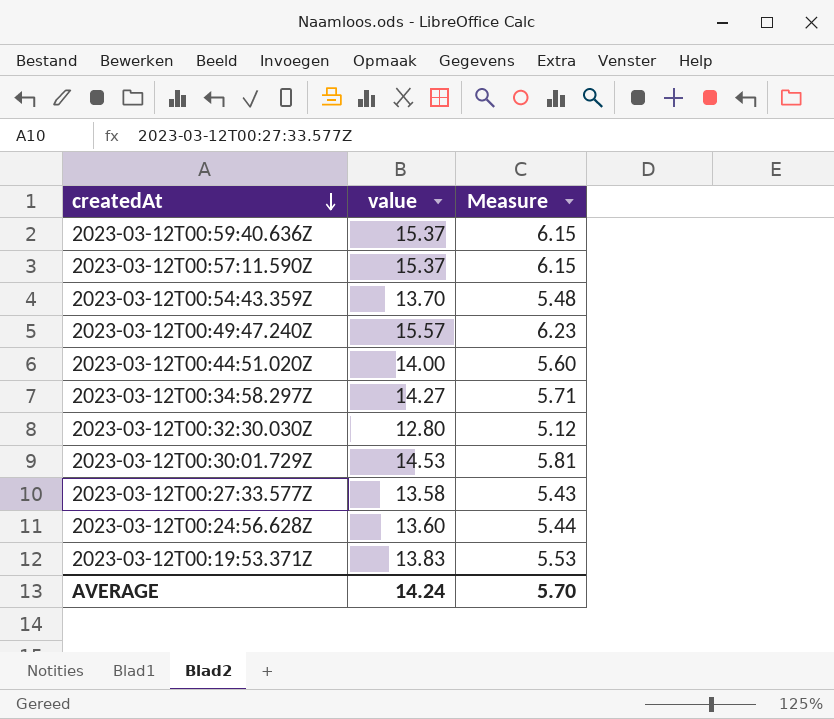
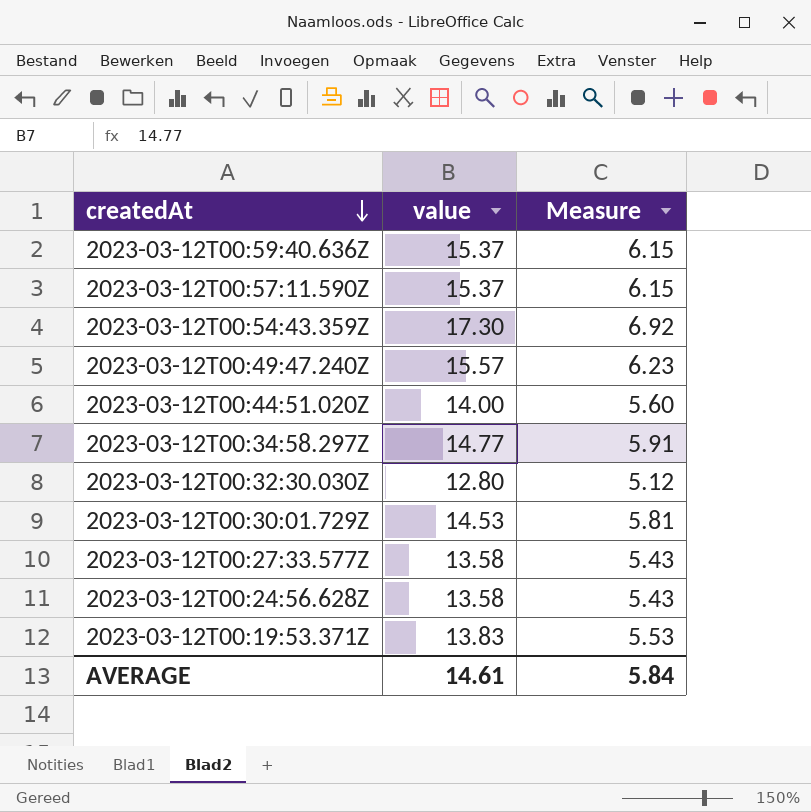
2023-03-12T00:54:43.359Z | value: 13.70 -> 17.30
2023-03-12T00:54:43.359Z | Measure: 5.48 -> 6.92
2023-03-12T00:34:58.297Z | value: 14.27 -> 14.77
2023-03-12T00:34:58.297Z | Measure: 5.71 -> 5.91
2023-03-12T00:24:56.628Z | value: 13.60 -> 13.58
2023-03-12T00:24:56.628Z | Measure: 5.44 -> 5.43
AVERAGE | value: 14.24 -> 14.61
AVERAGE | Measure: 5.70 -> 5.84

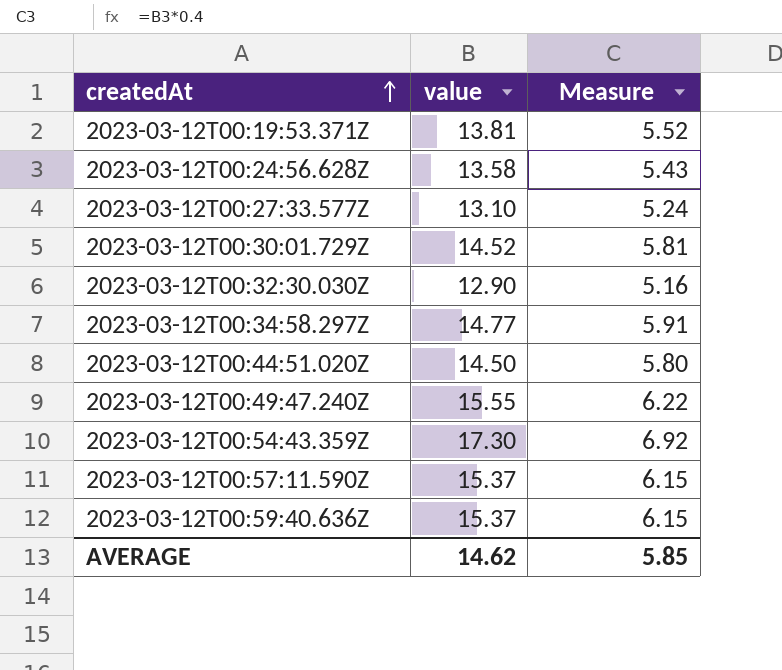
row order: createdAt descending -> createdAt ascending
2023-03-12T00:19:53.371Z | value: 13.83 -> 13.81
2023-03-12T00:19:53.371Z | Measure: 5.53 -> 5.52
2023-03-12T00:27:33.577Z | value: 13.58 -> 13.10
2023-03-12T00:27:33.577Z | Measure: 5.43 -> 5.24
2023-03-12T00:30:01.729Z | value: 14.53 -> 14.52
2023-03-12T00:32:30.030Z | value: 12.80 -> 12.90
2023-03-12T00:32:30.030Z | Measure: 5.12 -> 5.16
2023-03-12T00:44:51.020Z | value: 14.00 -> 14.50
2023-03-12T00:44:51.020Z | Measure: 5.60 -> 5.80
2023-03-12T00:49:47.240Z | value: 15.57 -> 15.55
2023-03-12T00:49:47.240Z | Measure: 6.23 -> 6.22
AVERAGE | value: 14.61 -> 14.62
AVERAGE | Measure: 5.84 -> 5.85

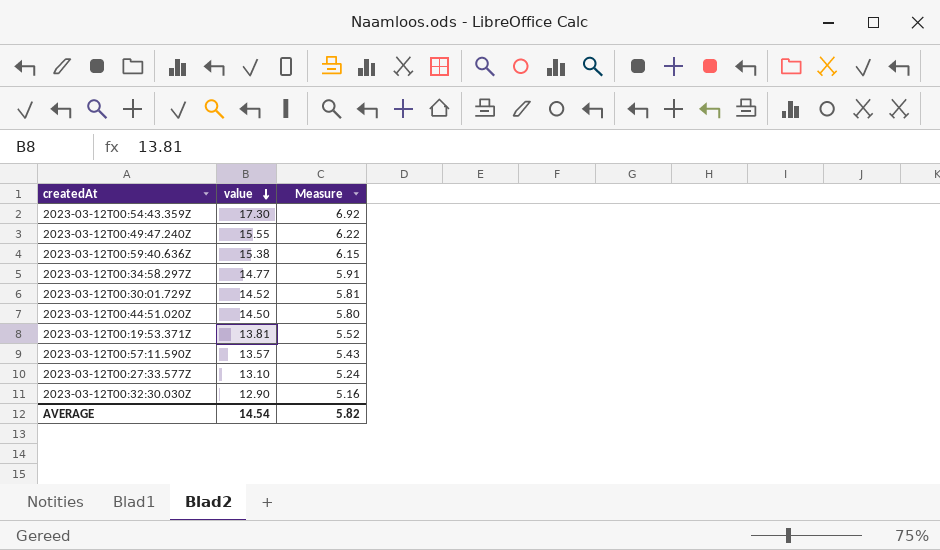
row order: createdAt ascending -> value descending
row 2023-03-12T00:24:56.628Z: 13.58 | 5.43 -> none
2023-03-12T00:59:40.636Z | value: 15.37 -> 15.38
2023-03-12T00:57:11.590Z | value: 15.37 -> 13.57
2023-03-12T00:57:11.590Z | Measure: 6.15 -> 5.43
AVERAGE | value: 14.62 -> 14.54
AVERAGE | Measure: 5.85 -> 5.82

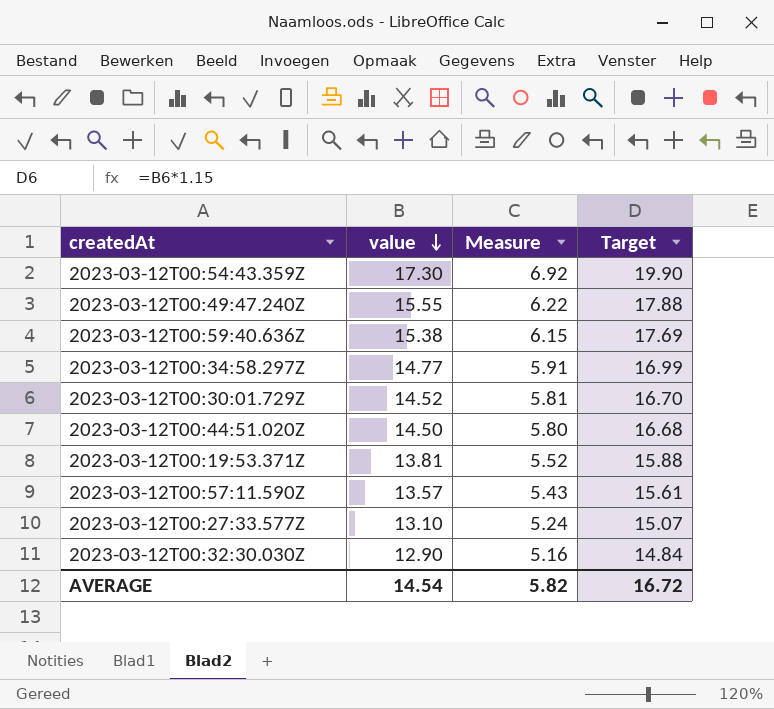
column Target | formula: none -> [value] * 1.15

